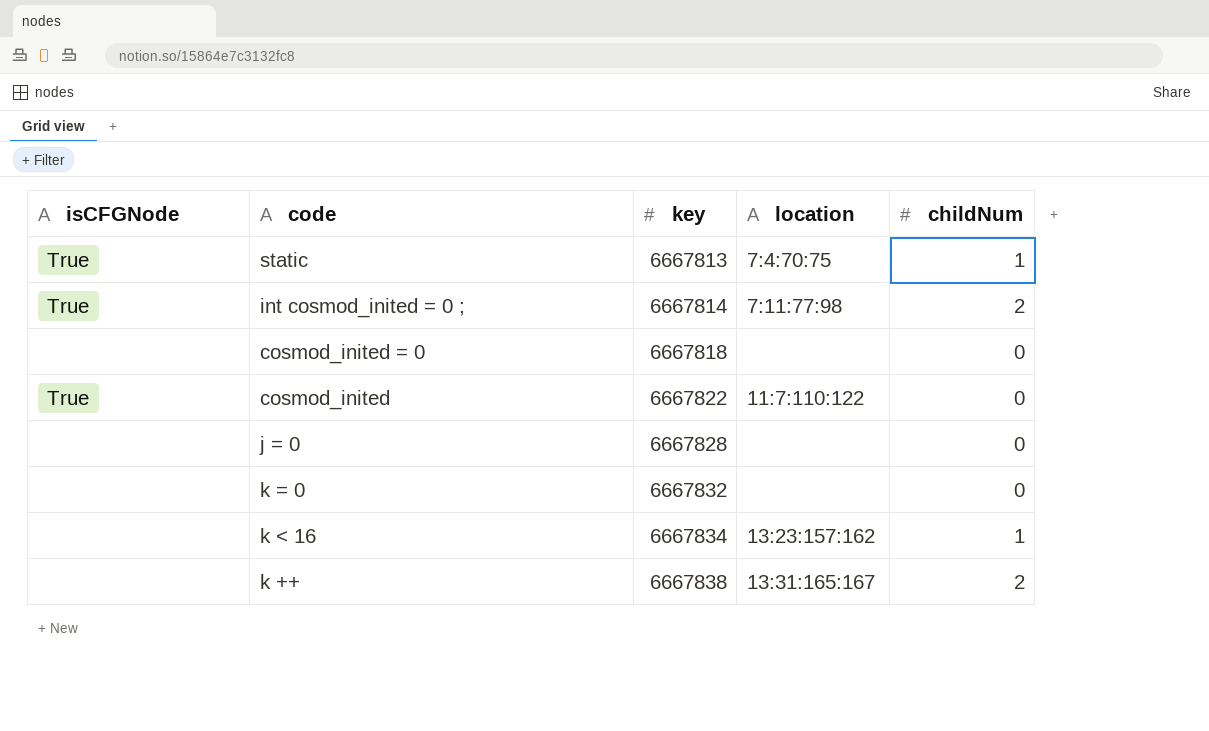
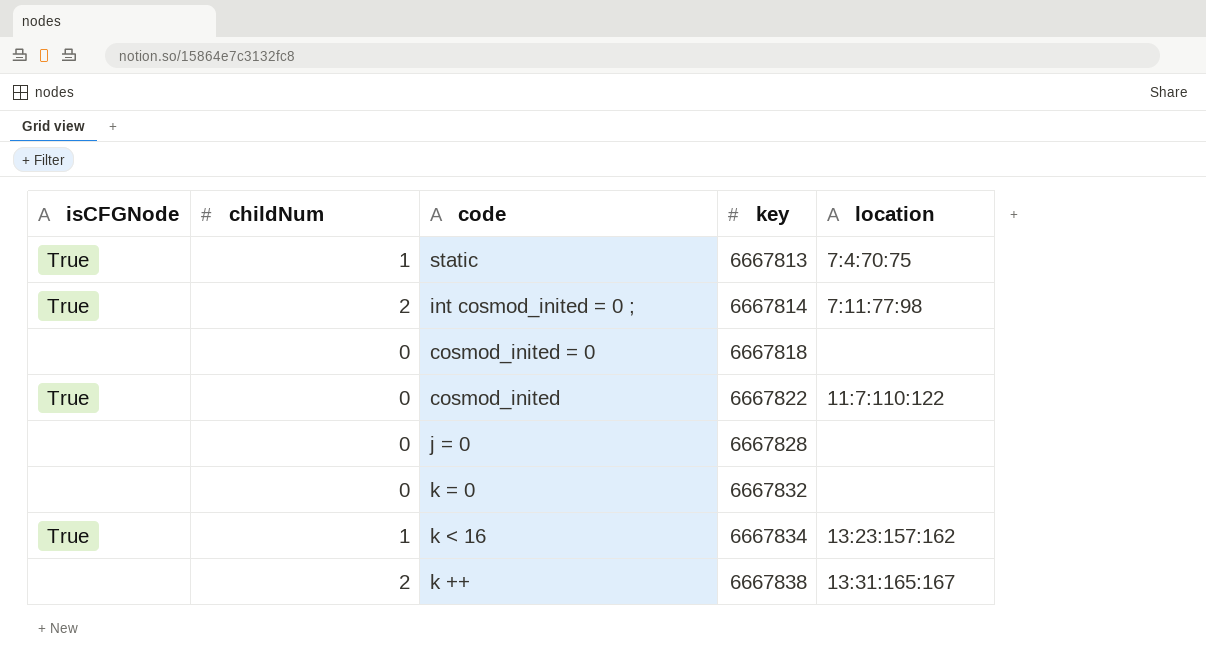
column childNum | position: 5 -> 2
k < 16 | isCFGNode: none -> True

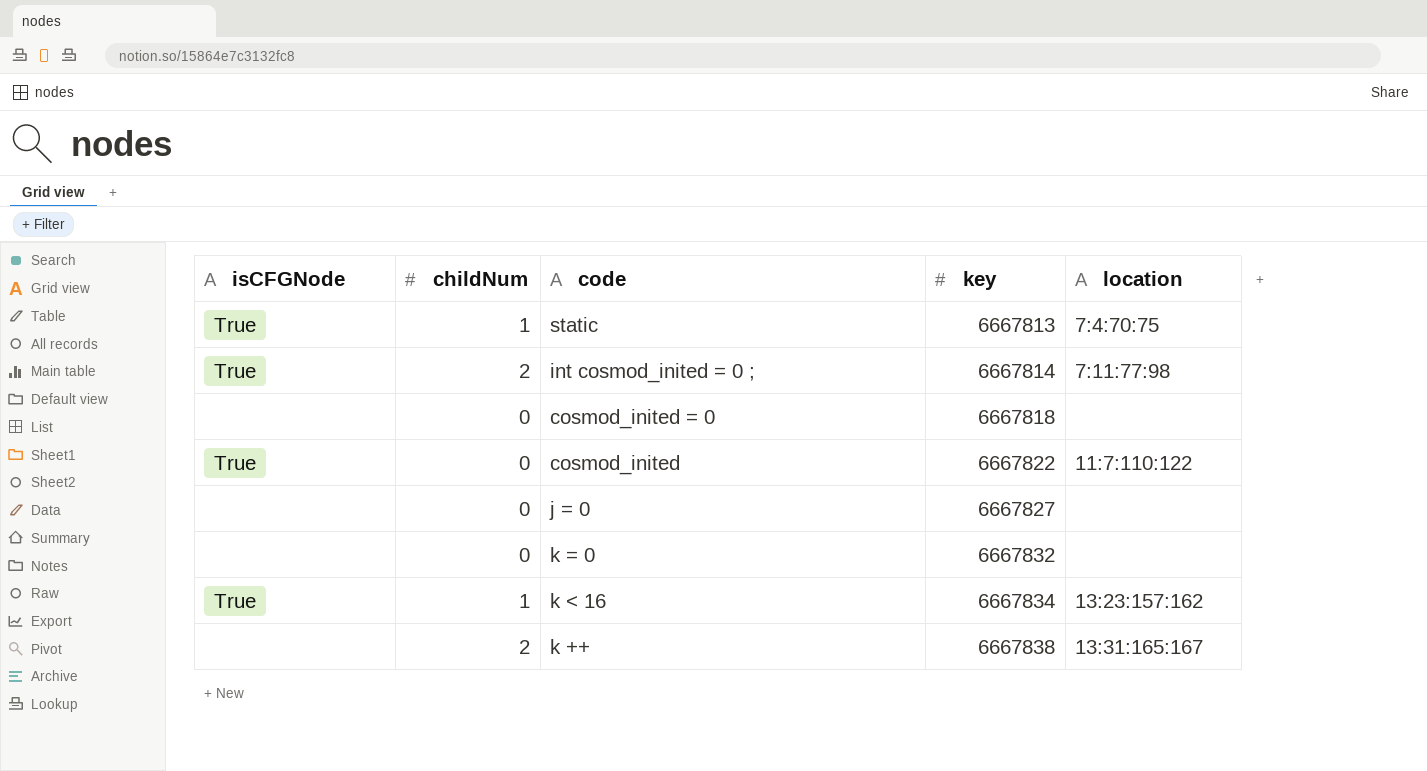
j = 0 | key: 6667828 -> 6667827

